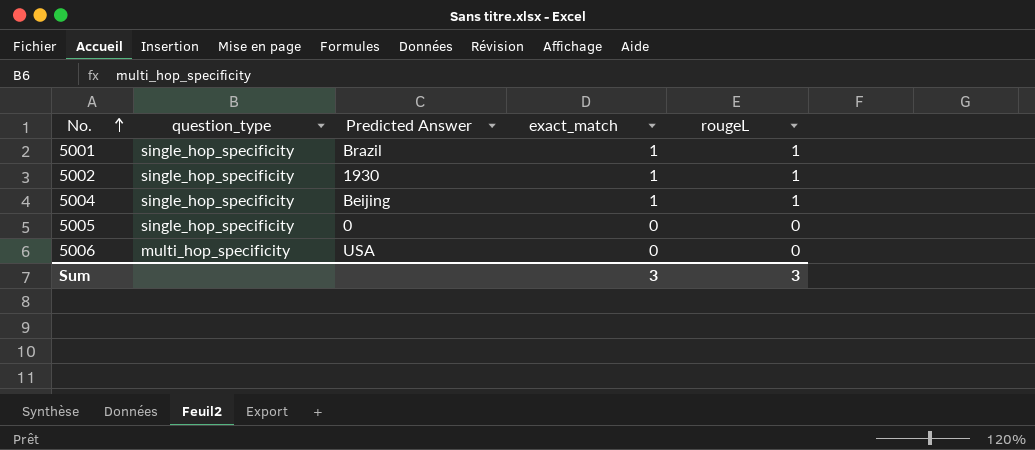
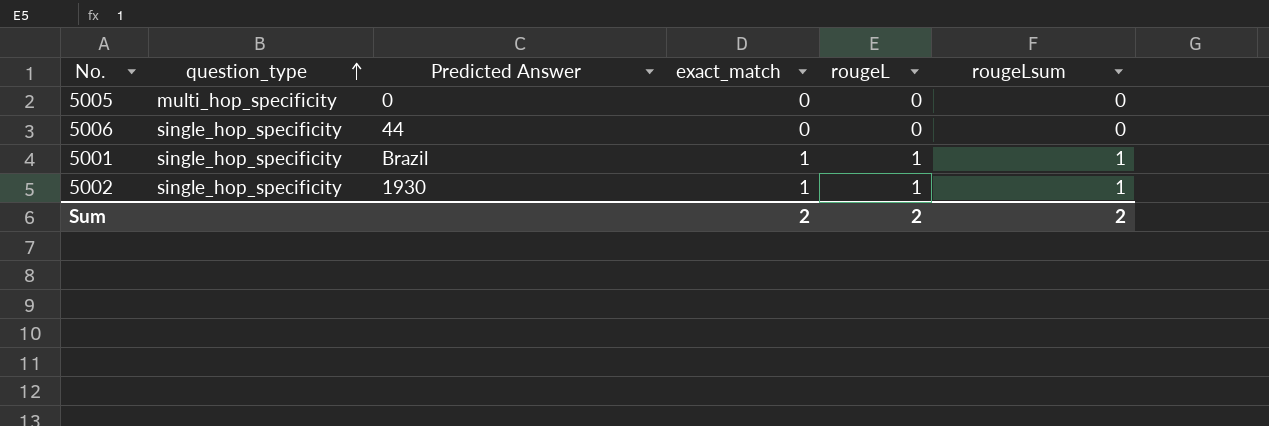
row order: No. ascending -> question_type ascending
column rougeLsum | position: none -> 6
row 5004: single_hop_specificity | Beijing | 1 | 1 -> none
5005 | question_type: single_hop_specificity -> multi_hop_specificity
5006 | question_type: multi_hop_specificity -> single_hop_specificity
5006 | Predicted Answer: USA -> 44
Sum | exact_match: 3 -> 2
Sum | rougeL: 3 -> 2

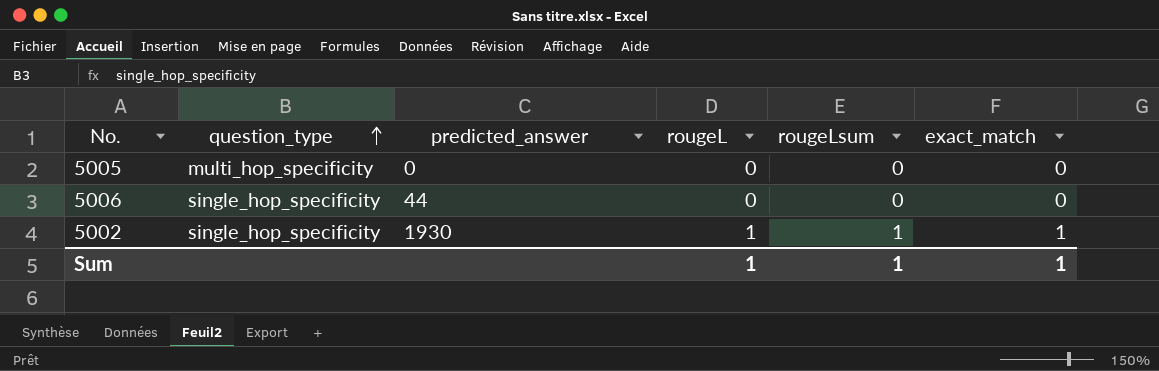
column name: Predicted Answer -> predicted_answer
column exact_match | position: 4 -> 6
row 5001: single_hop_specificity | Brazil | 1 | 1 | 1 -> none
Sum | rougeL: 2 -> 1
Sum | rougeLsum: 2 -> 1
Sum | exact_match: 2 -> 1

